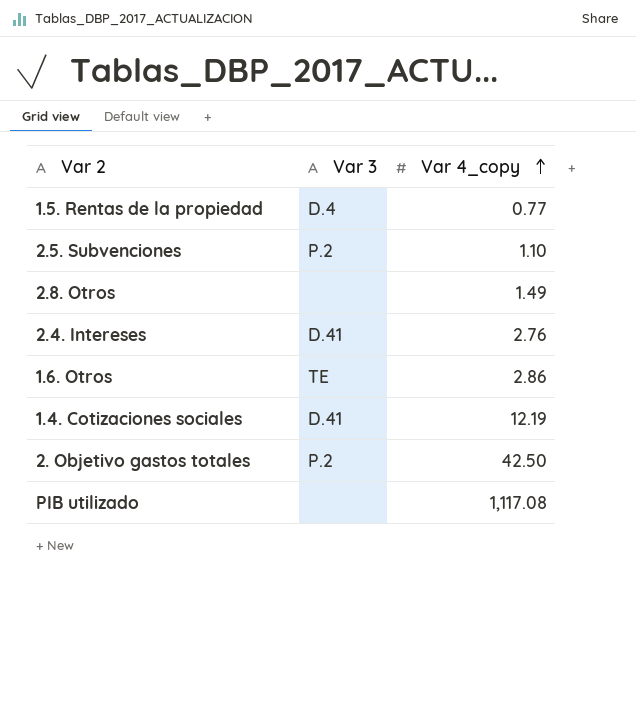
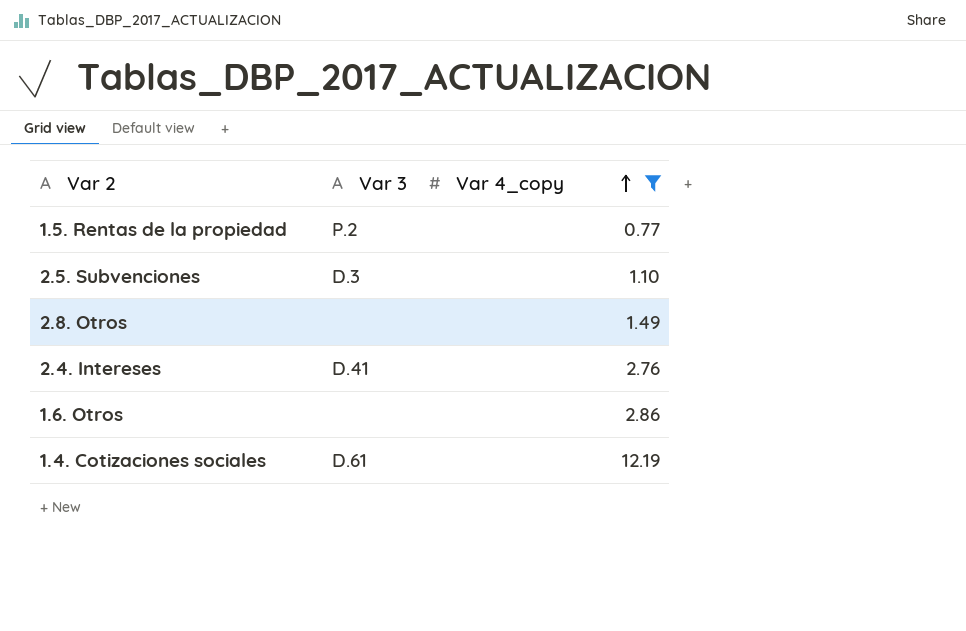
filter: none -> Var 4_copy <= 12.19
1.5. Rentas de la propiedad | Var 3: D.4 -> P.2
2.5. Subvenciones | Var 3: P.2 -> D.3
1.6. Otros | Var 3: TE -> none
1.4. Cotizaciones sociales | Var 3: D.41 -> D.61

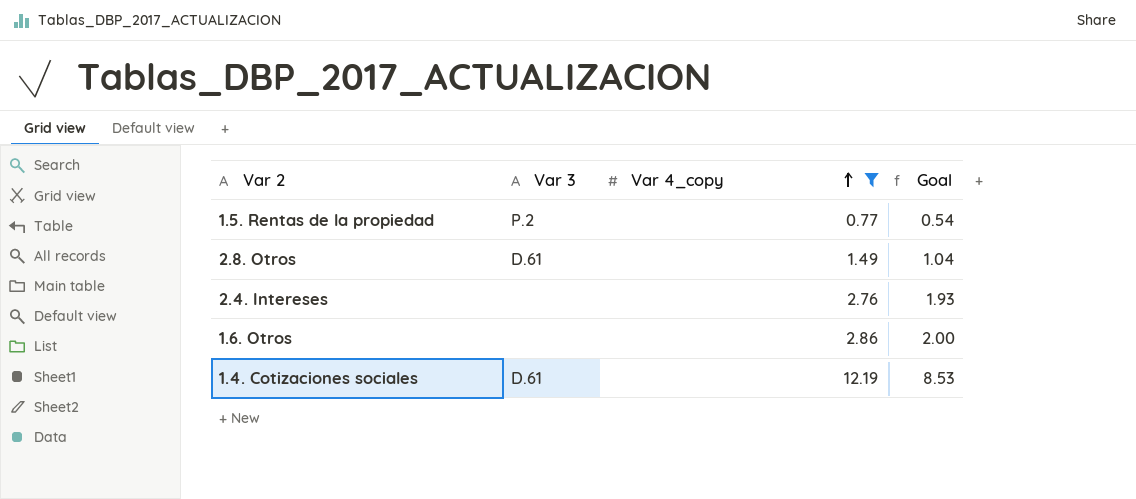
column Goal | formula: none -> [Var 4_copy] * 0.7
row 2.5. Subvenciones: D.3 | 1.10 -> none
2.8. Otros | Var 3: none -> D.61
2.4. Intereses | Var 3: D.41 -> none

